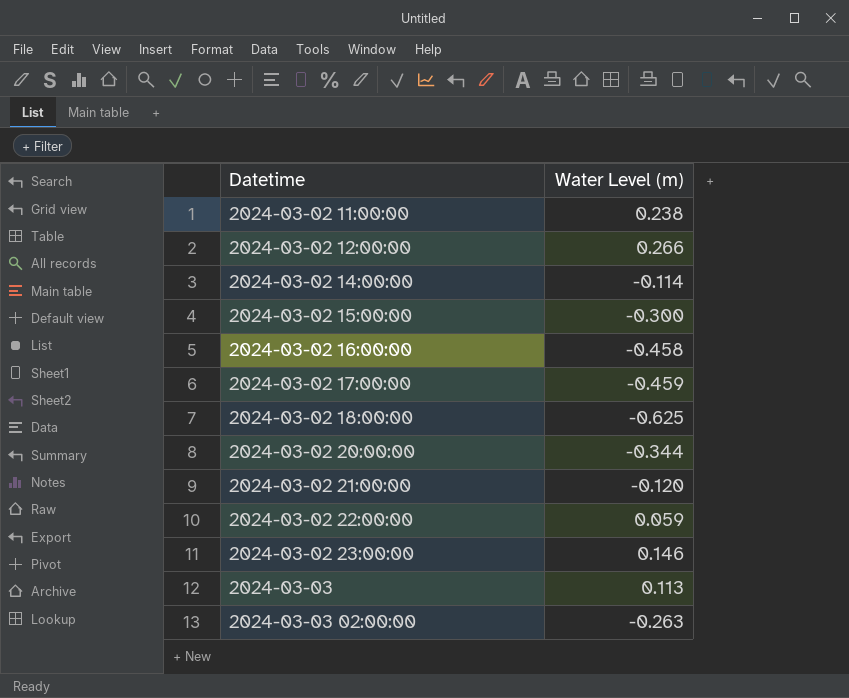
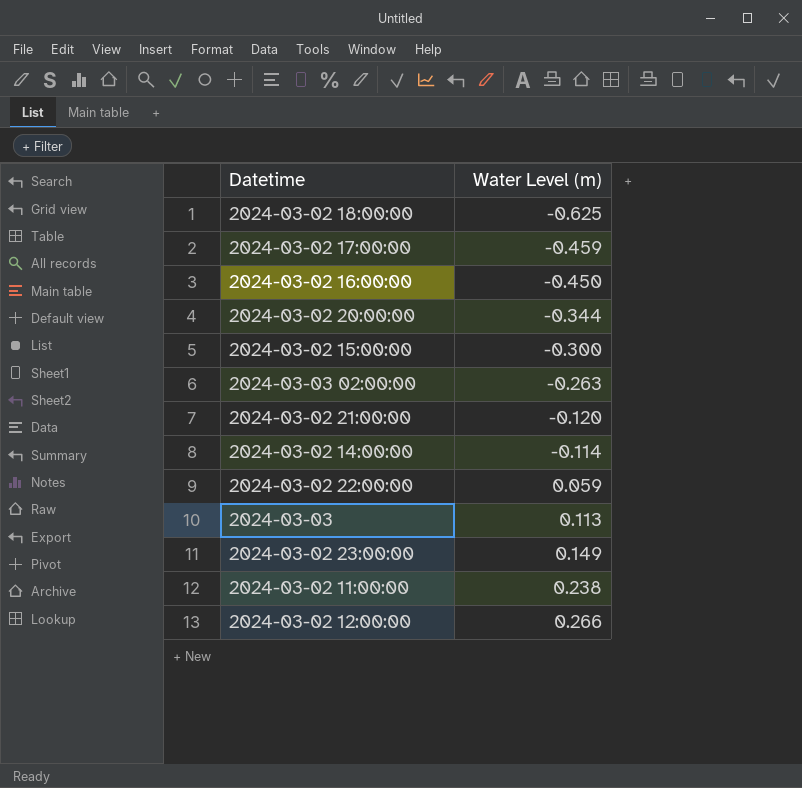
row order: Datetime ascending -> Water Level (m) ascending
2024-03-02 16:00:00 | Water Level (m): -0.458 -> -0.450
2024-03-02 23:00:00 | Water Level (m): 0.146 -> 0.149

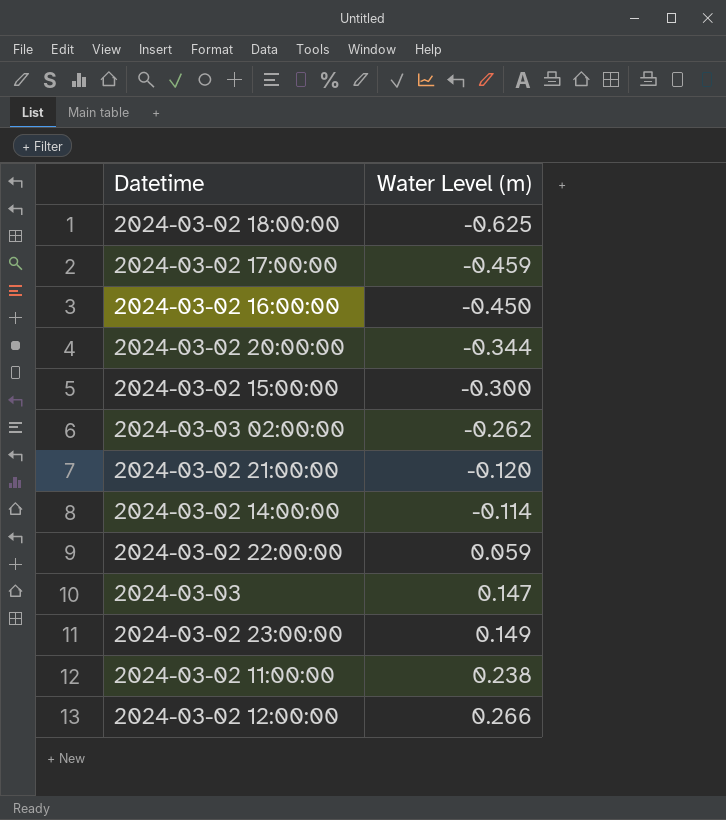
2024-03-03 02:00:00 | Water Level (m): -0.263 -> -0.262
2024-03-03 | Water Level (m): 0.113 -> 0.147

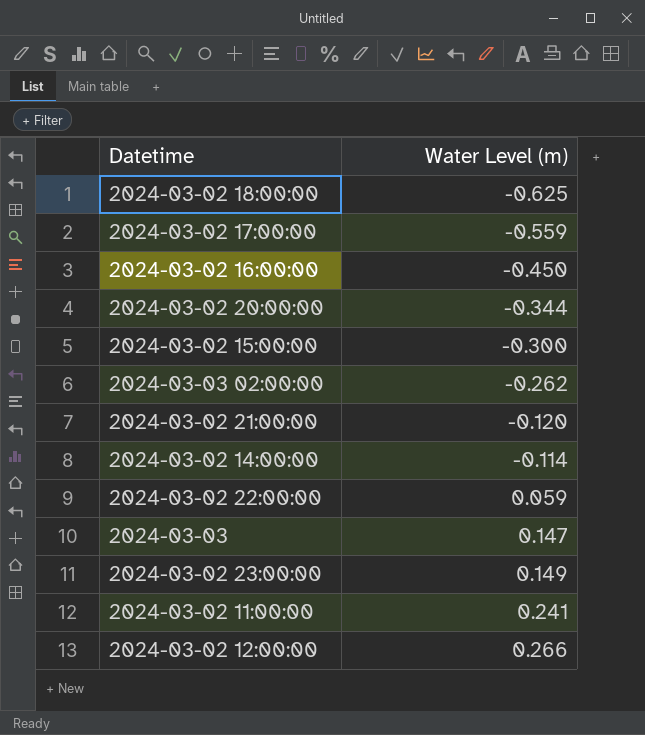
2024-03-02 17:00:00 | Water Level (m): -0.459 -> -0.559
2024-03-02 11:00:00 | Water Level (m): 0.238 -> 0.241

